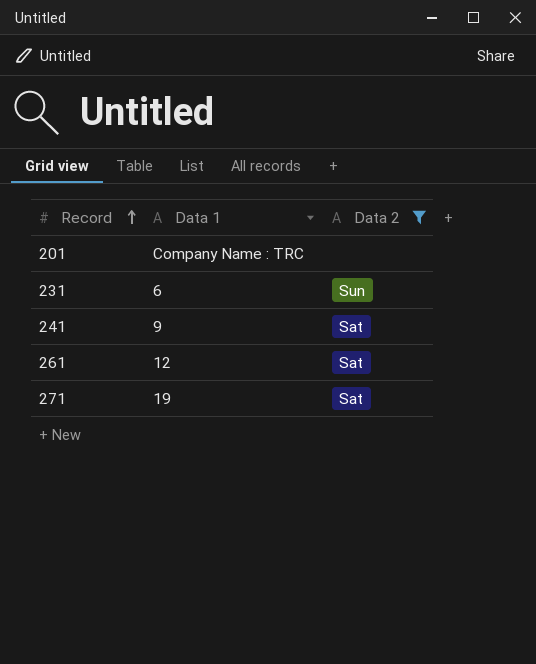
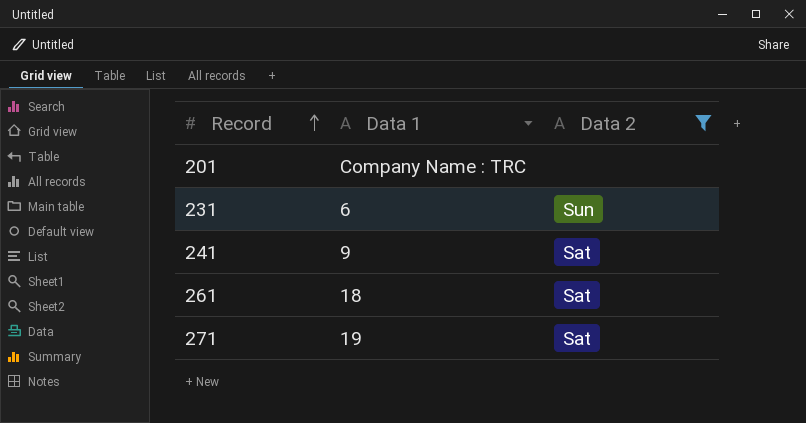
261 | Data 1: 12 -> 18

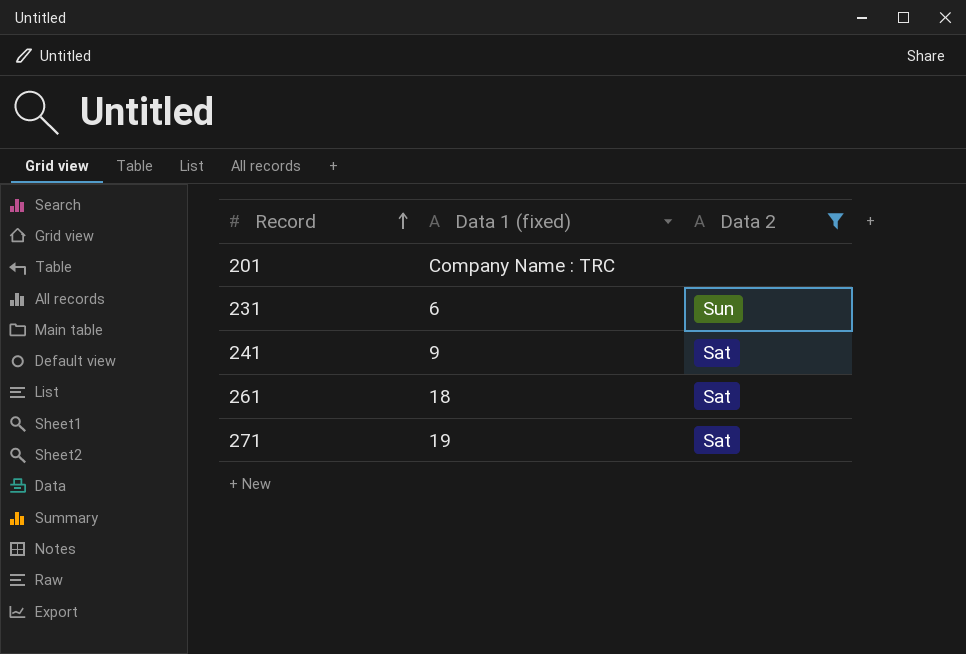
column name: Data 1 -> Data 1 (fixed)

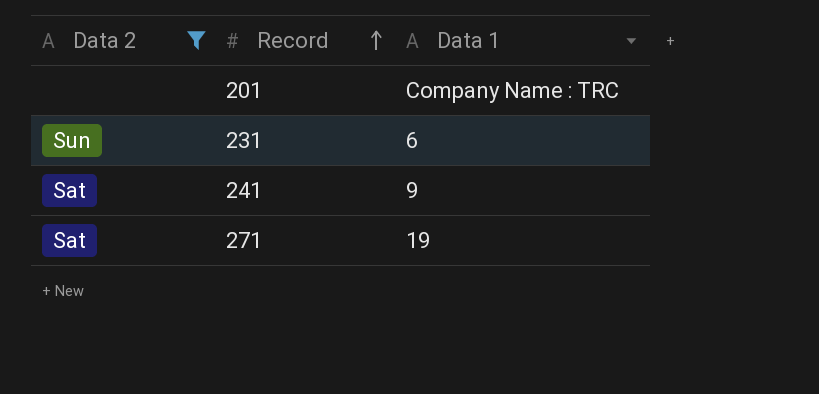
column Data 2 | position: 3 -> 1
column name: Data 1 (fixed) -> Data 1
row 261: 18 | Sat -> none

